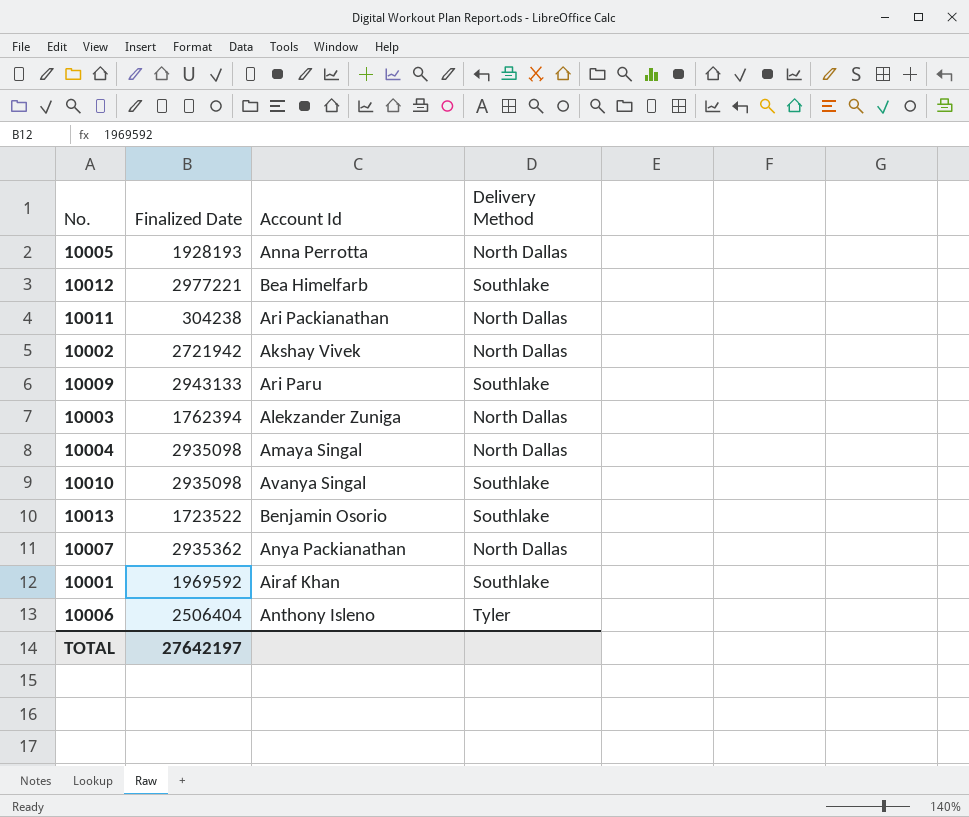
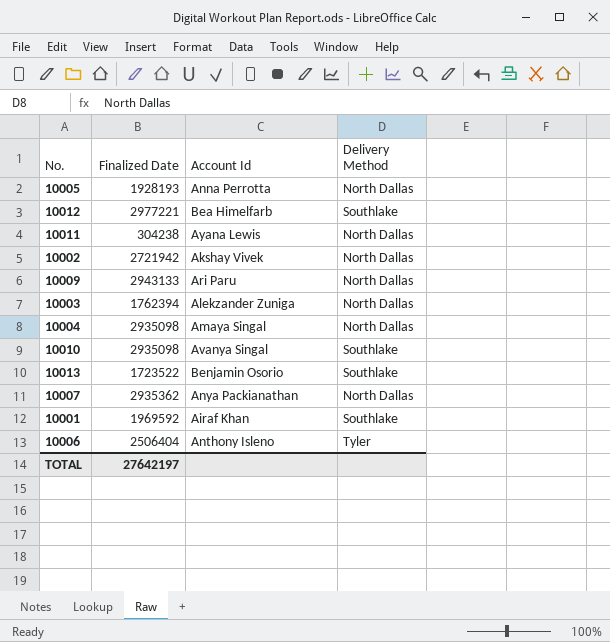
10011 | Account Id: Ari Packianathan -> Ayana Lewis
10009 | Delivery Method: Southlake -> North Dallas

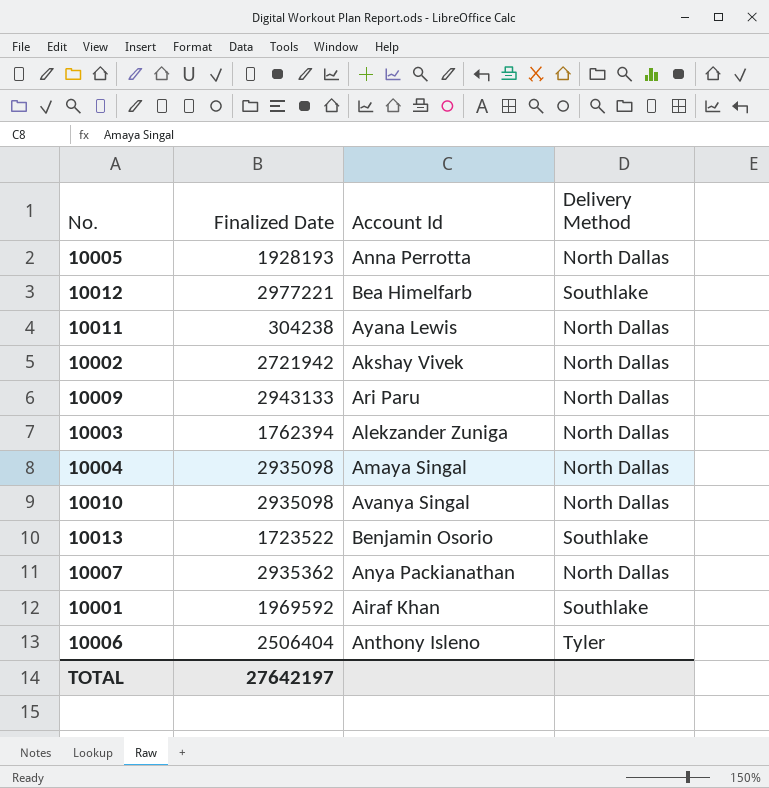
10010 | Delivery Method: Southlake -> North Dallas

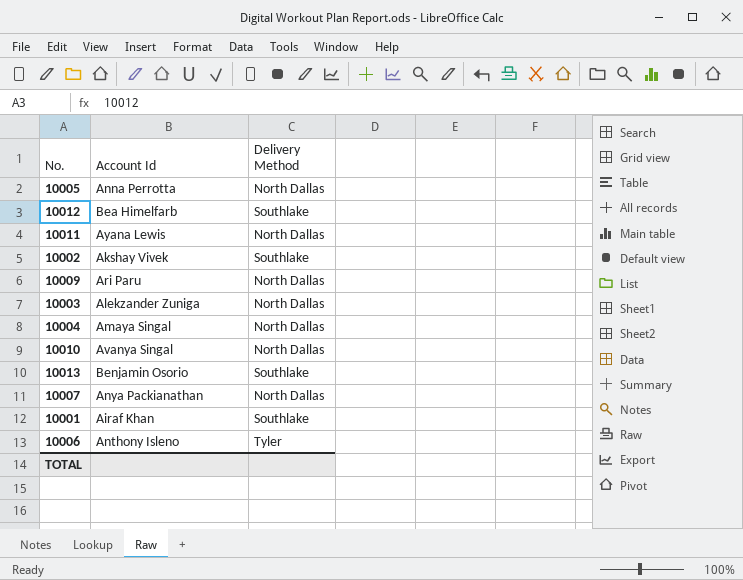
column Finalized Date | position: 2 -> none
10002 | Delivery Method: North Dallas -> Southlake

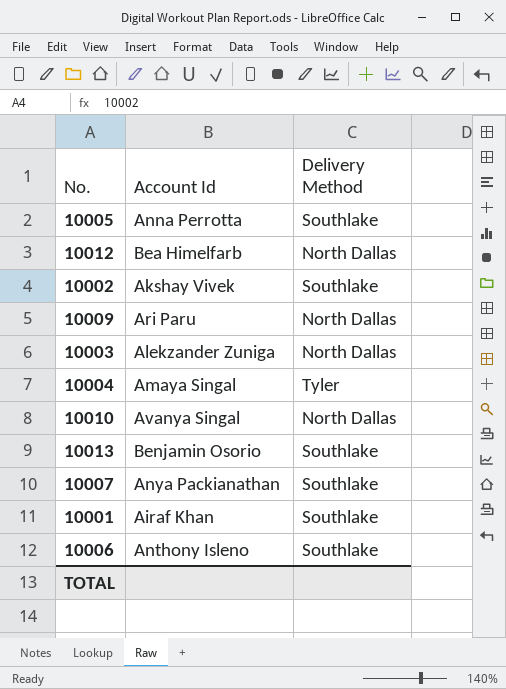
row 10011: Ayana Lewis | North Dallas -> none
10005 | Delivery Method: North Dallas -> Southlake
10012 | Delivery Method: Southlake -> North Dallas
10004 | Delivery Method: North Dallas -> Tyler
10007 | Delivery Method: North Dallas -> Southlake
10006 | Delivery Method: Tyler -> Southlake

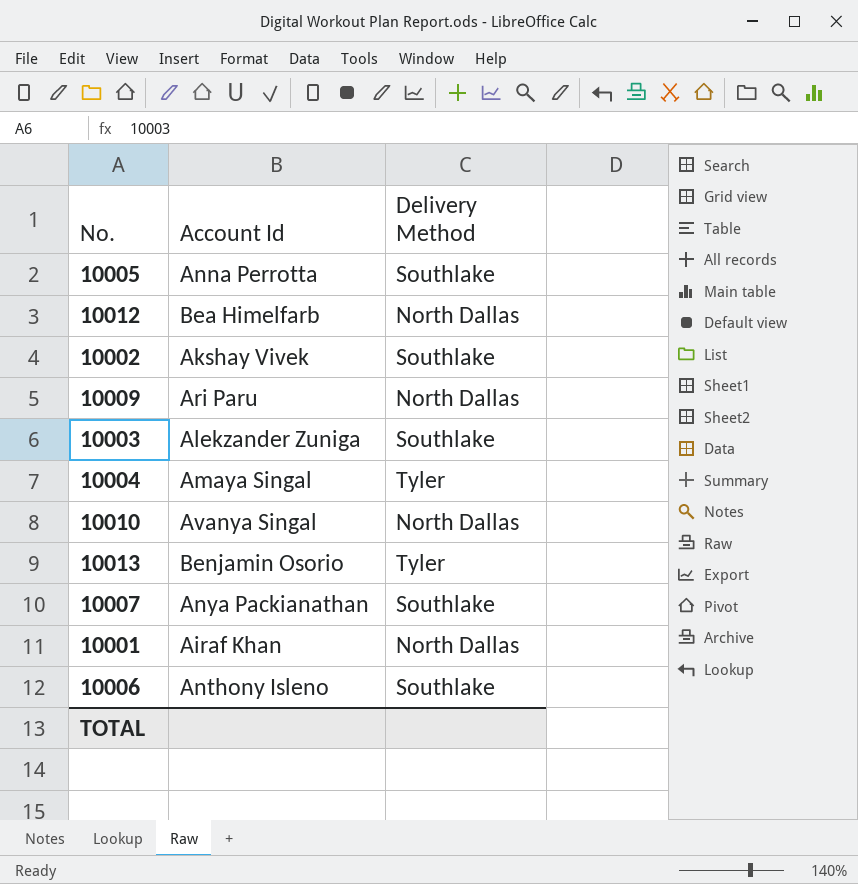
10003 | Delivery Method: North Dallas -> Southlake
10013 | Delivery Method: Southlake -> Tyler
10001 | Delivery Method: Southlake -> North Dallas

